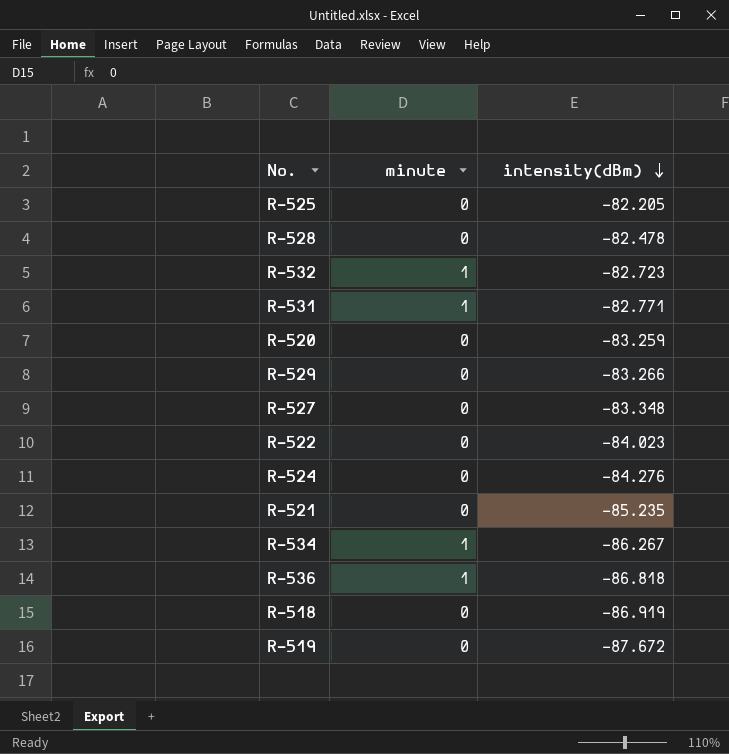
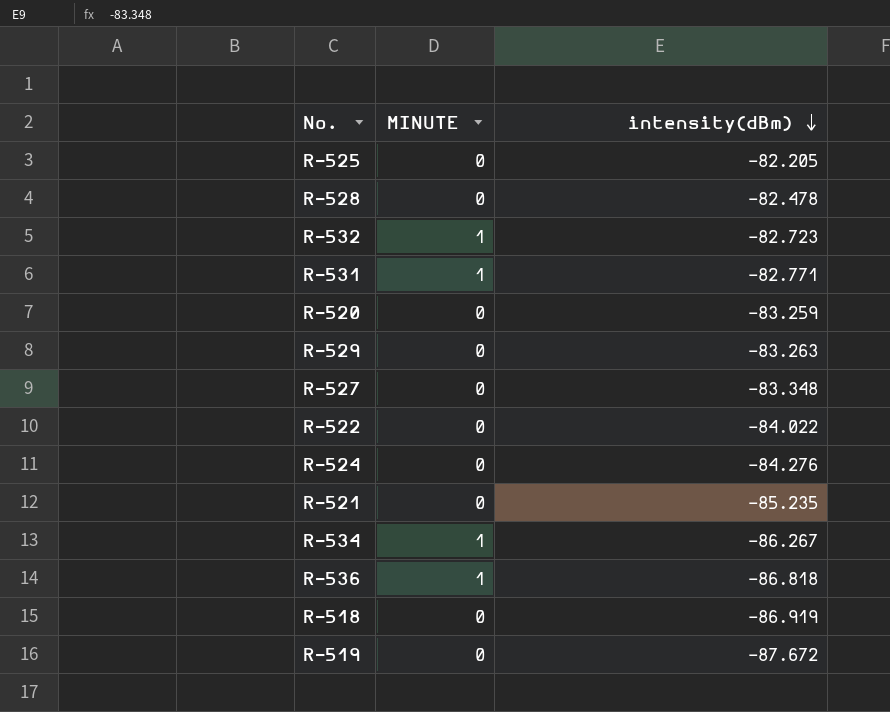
column name: minute -> MINUTE
R-529 | intensity(dBm): -83.266 -> -83.263
R-522 | intensity(dBm): -84.023 -> -84.022

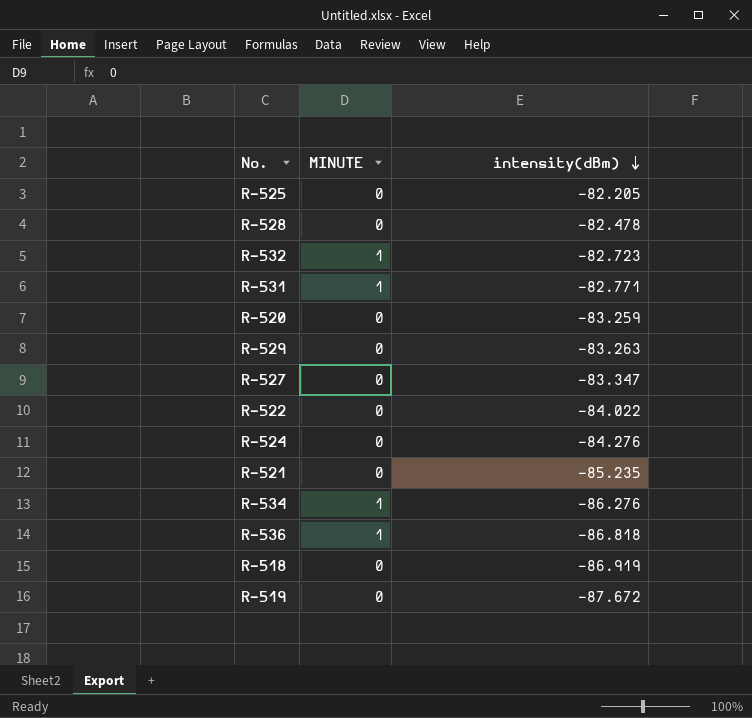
R-527 | intensity(dBm): -83.348 -> -83.347
R-534 | intensity(dBm): -86.267 -> -86.276

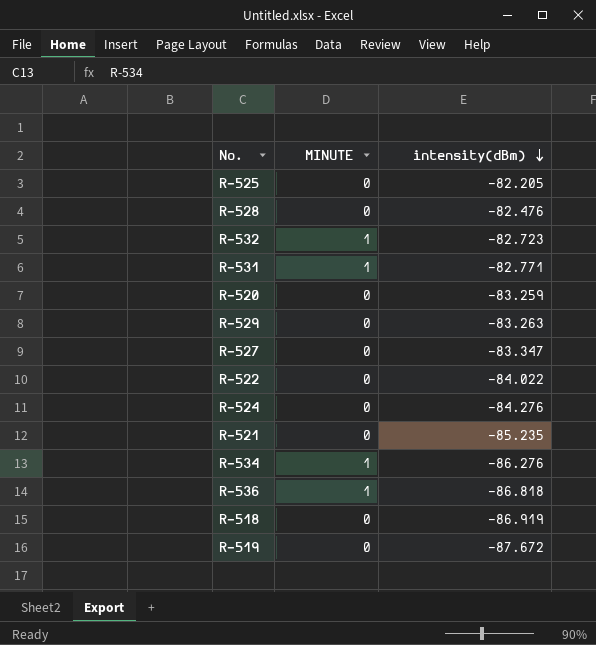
R-528 | intensity(dBm): -82.478 -> -82.476

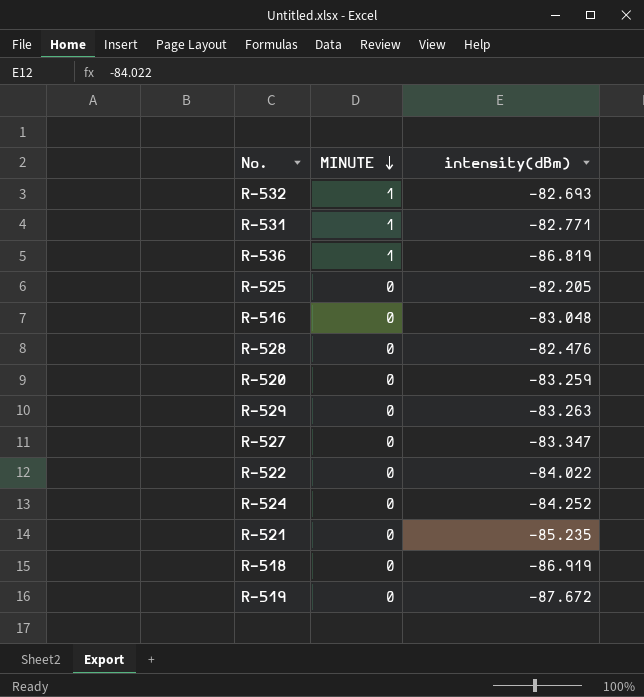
row order: intensity(dBm) descending -> MINUTE descending
row R-534: 1 | -86.276 -> none
R-532 | intensity(dBm): -82.723 -> -82.693
R-536 | intensity(dBm): -86.818 -> -86.819
row R-516: none -> 0 | -83.048
R-524 | intensity(dBm): -84.276 -> -84.252

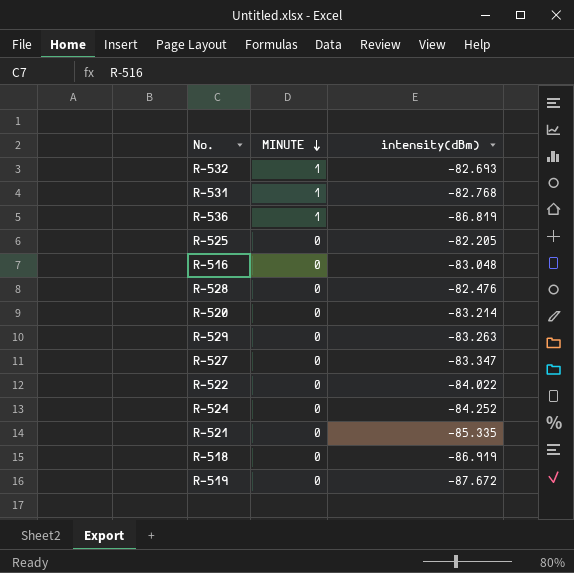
R-531 | intensity(dBm): -82.771 -> -82.768
R-520 | intensity(dBm): -83.259 -> -83.214
R-521 | intensity(dBm): -85.235 -> -85.335

